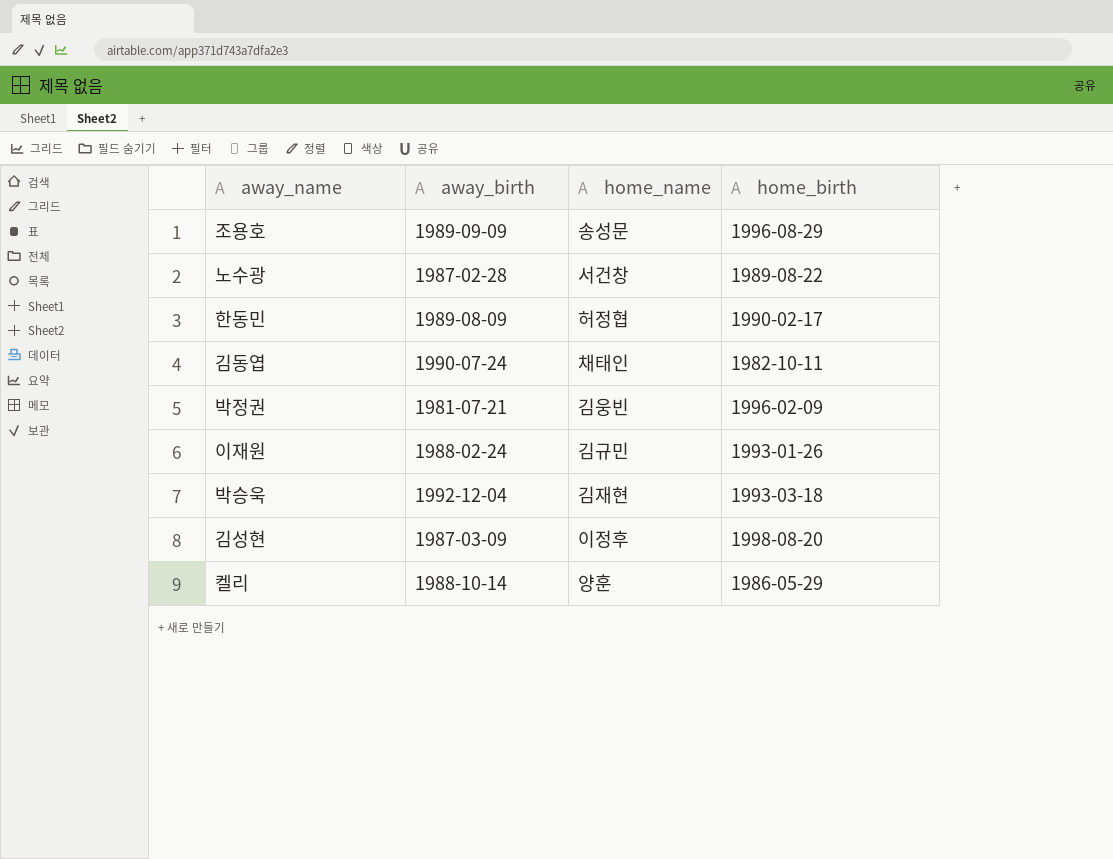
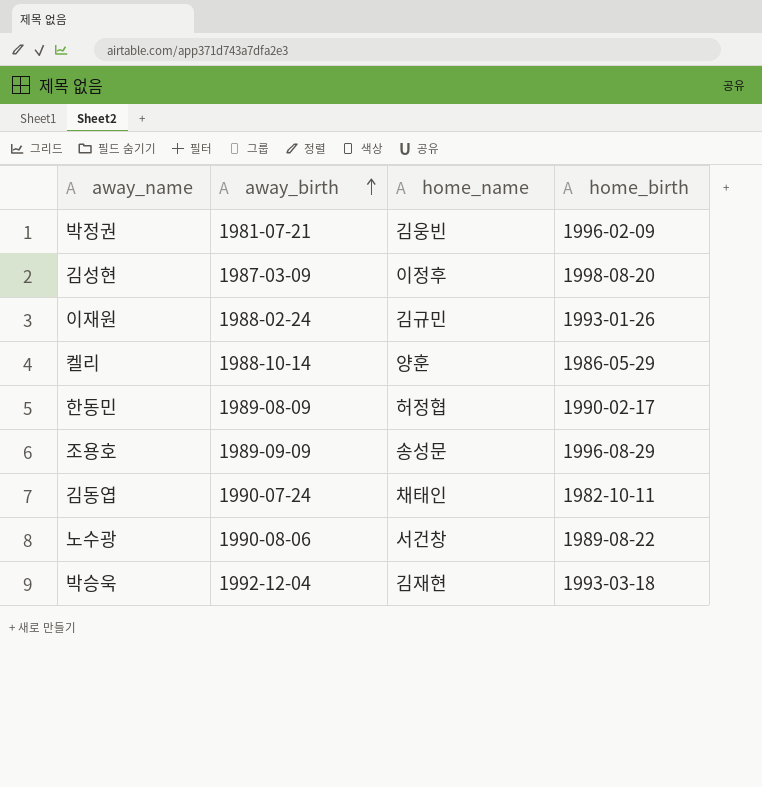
row order: none -> away_birth ascending
노수광 | away_birth: 1987-02-28 -> 1990-08-06

